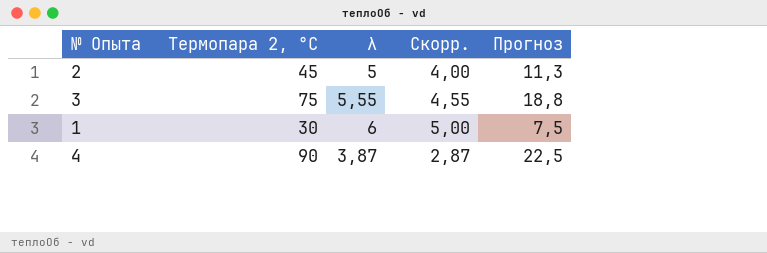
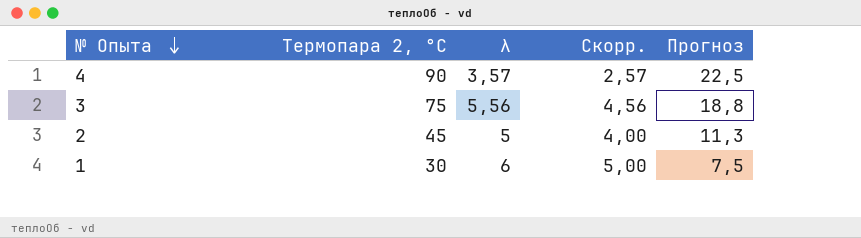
row order: none -> № Опыта descending
4 | λ: 3,87 -> 3,57
4 | Скорр.: 2,87 -> 2,57
3 | λ: 5,55 -> 5,56
3 | Скорр.: 4,55 -> 4,56

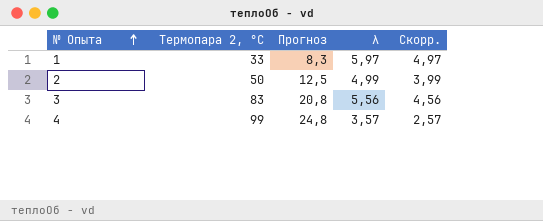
row order: № Опыта descending -> № Опыта ascending
column Прогноз | position: 5 -> 3
1 | Термопара 2, °С: 30 -> 33
1 | Прогноз: 7,5 -> 8,3
1 | λ: 6 -> 5,97
1 | Скорр.: 5,00 -> 4,97
2 | Термопара 2, °С: 45 -> 50
2 | Прогноз: 11,3 -> 12,5
2 | λ: 5 -> 4,99
2 | Скорр.: 4,00 -> 3,99
3 | Термопара 2, °С: 75 -> 83
3 | Прогноз: 18,8 -> 20,8
4 | Термопара 2, °С: 90 -> 99
4 | Прогноз: 22,5 -> 24,8

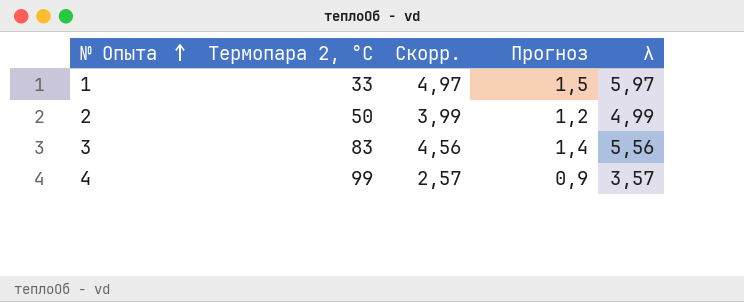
column Скорр. | position: 5 -> 3
column Прогноз | formula: [Термопара 2, °С] * 0,25 -> [λ] * 0,25

